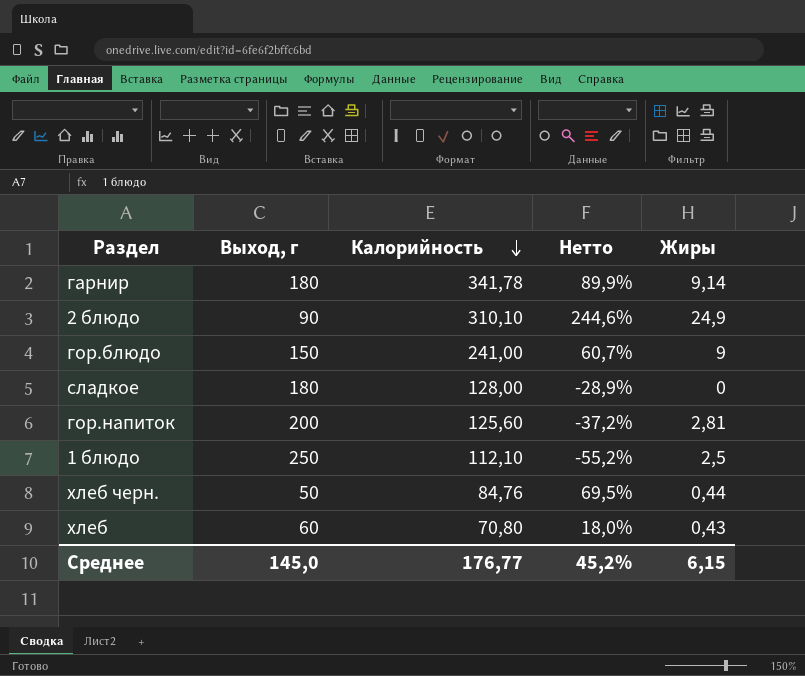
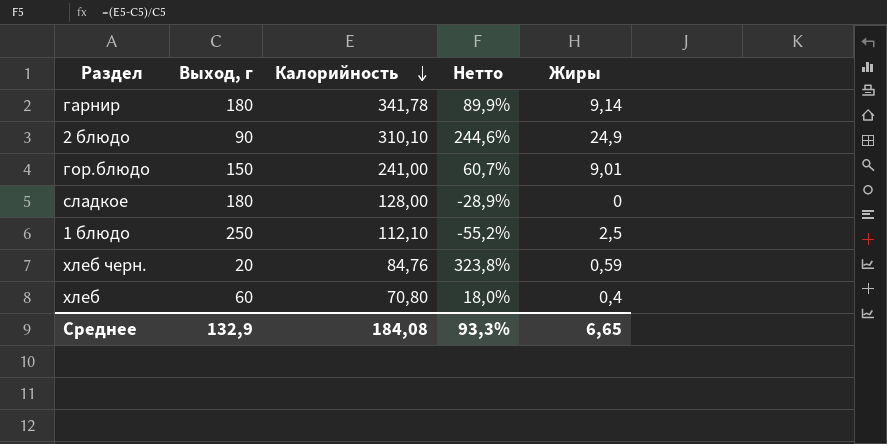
row гор.напиток: 200 | 125,60 | -37,2% | 2,81 -> none
гор.блюдо | Жиры: 9 -> 9,01
хлеб черн. | Выход, г: 50 -> 20
хлеб черн. | Нетто: 69,5% -> 323,8%
хлеб черн. | Жиры: 0,44 -> 0,59
хлеб | Жиры: 0,43 -> 0,4
Среднее | Выход, г: 145,0 -> 132,9
Среднее | Калорийность: 176,77 -> 184,08
Среднее | Нетто: 45,2% -> 93,3%
Среднее | Жиры: 6,15 -> 6,65

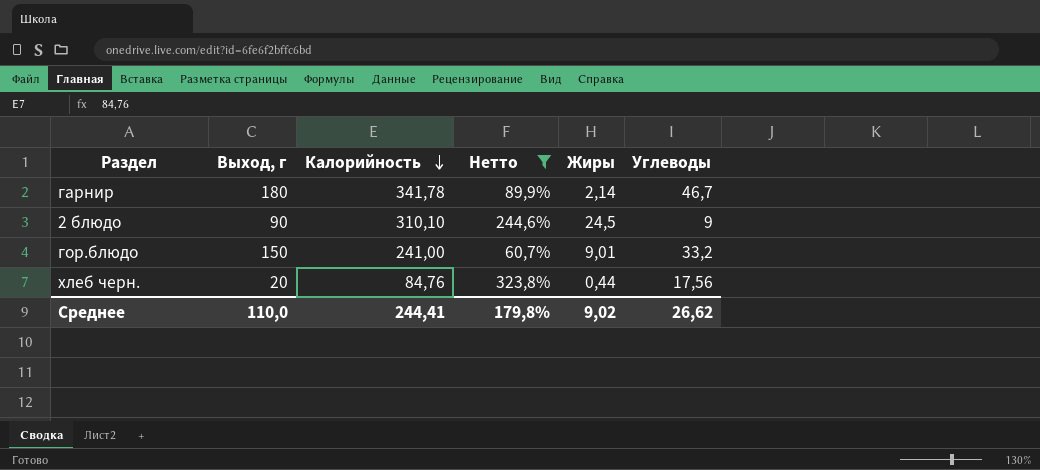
filter: none -> Нетто >= 60,7%
column Углеводы | position: none -> 6
гарнир | Жиры: 9,14 -> 2,14
2 блюдо | Жиры: 24,9 -> 24,5
хлеб черн. | Жиры: 0,59 -> 0,44
Среднее | Выход, г: 132,9 -> 110,0
Среднее | Калорийность: 184,08 -> 244,41
Среднее | Нетто: 93,3% -> 179,8%
Среднее | Жиры: 6,65 -> 9,02

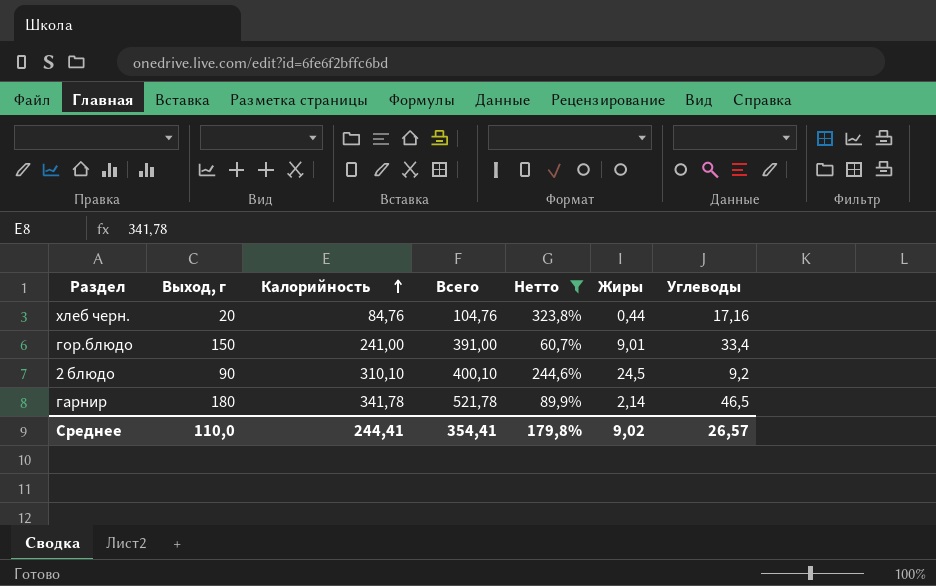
row order: Калорийность descending -> Калорийность ascending
column Всего | formula: none -> [Выход, г] + [Калорийность]
хлеб черн. | Углеводы: 17,56 -> 17,16
гор.блюдо | Углеводы: 33,2 -> 33,4
2 блюдо | Углеводы: 9 -> 9,2
гарнир | Углеводы: 46,7 -> 46,5
Среднее | Углеводы: 26,62 -> 26,57

